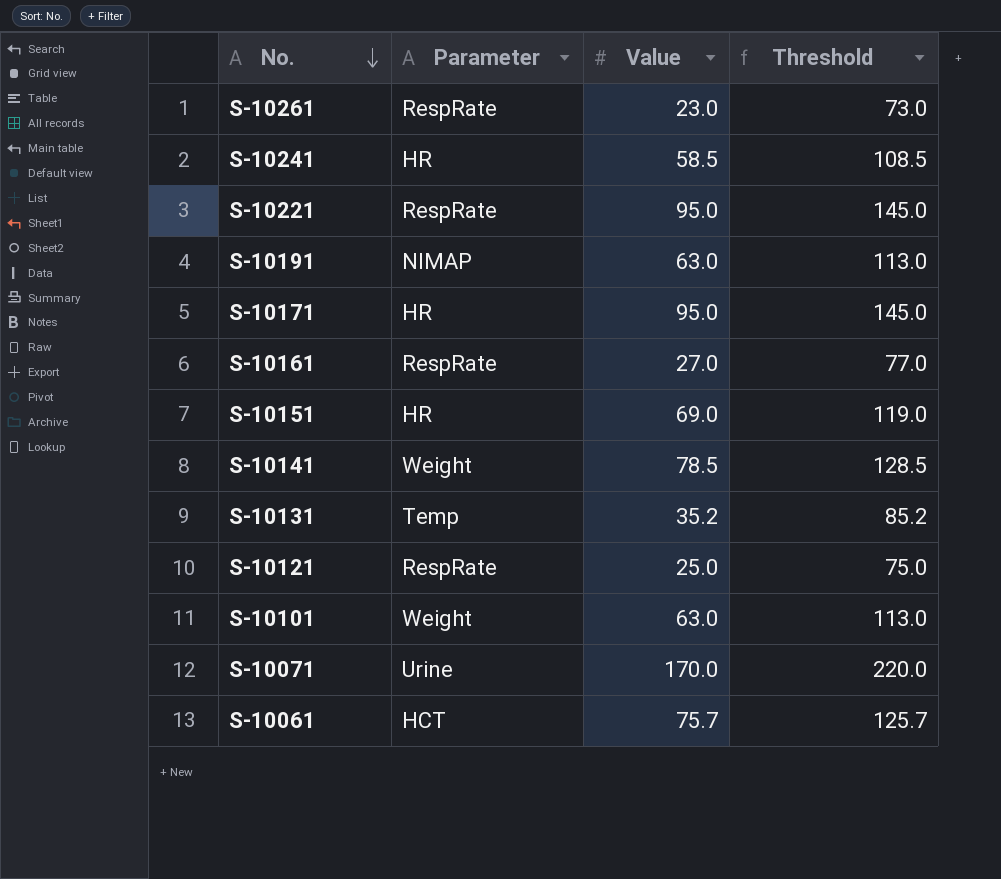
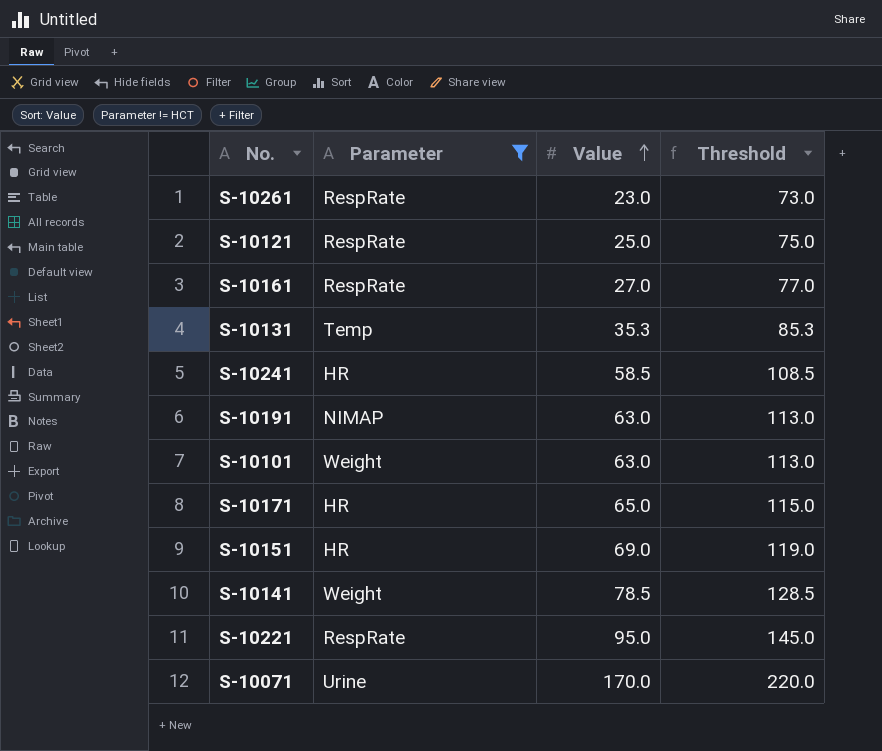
filter: none -> Parameter != HCT
row order: No. descending -> Value ascending
S-10131 | Value: 35.2 -> 35.3
S-10131 | Threshold: 85.2 -> 85.3
S-10171 | Value: 95.0 -> 65.0
S-10171 | Threshold: 145.0 -> 115.0

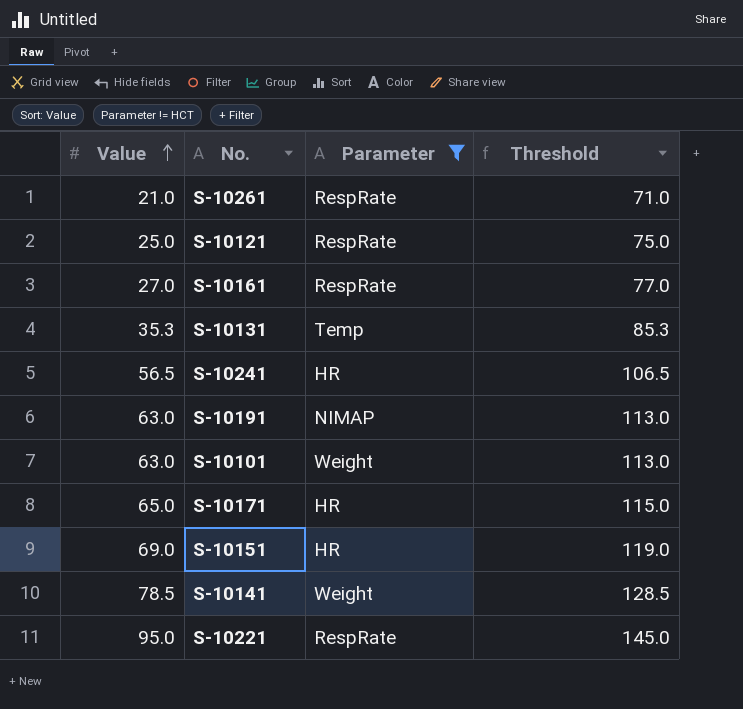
column Value | position: 3 -> 1
row S-10071: Urine | 170.0 | 220.0 -> none
S-10261 | Value: 23.0 -> 21.0
S-10261 | Threshold: 73.0 -> 71.0
S-10241 | Value: 58.5 -> 56.5
S-10241 | Threshold: 108.5 -> 106.5

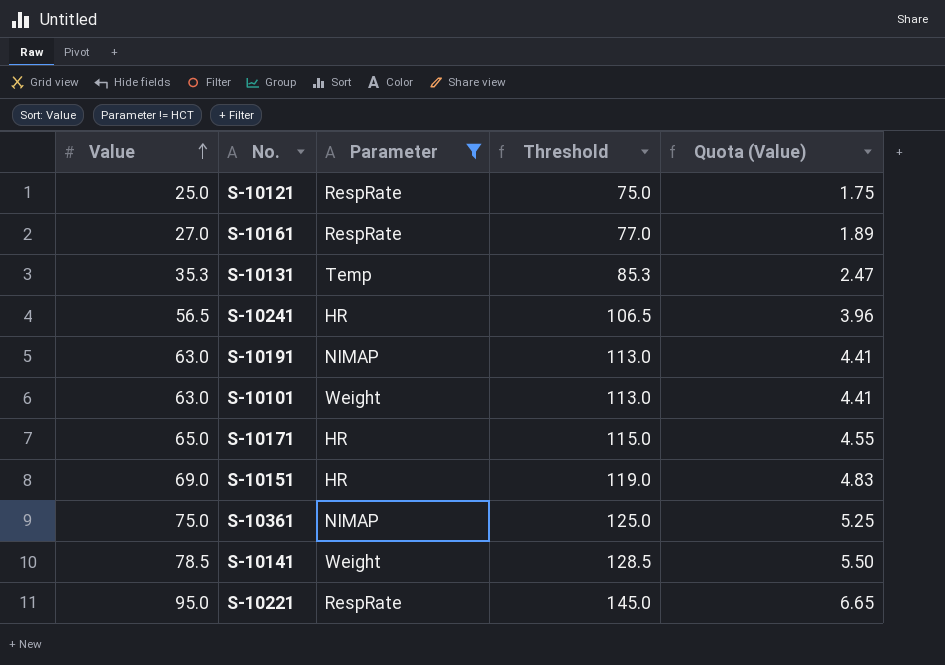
column Quota (Value) | formula: none -> [Value] * 0.07
row S-10261: 21.0 | RespRate | 71.0 -> none
row S-10361: none -> 75.0 | NIMAP | 125.0 | 5.25

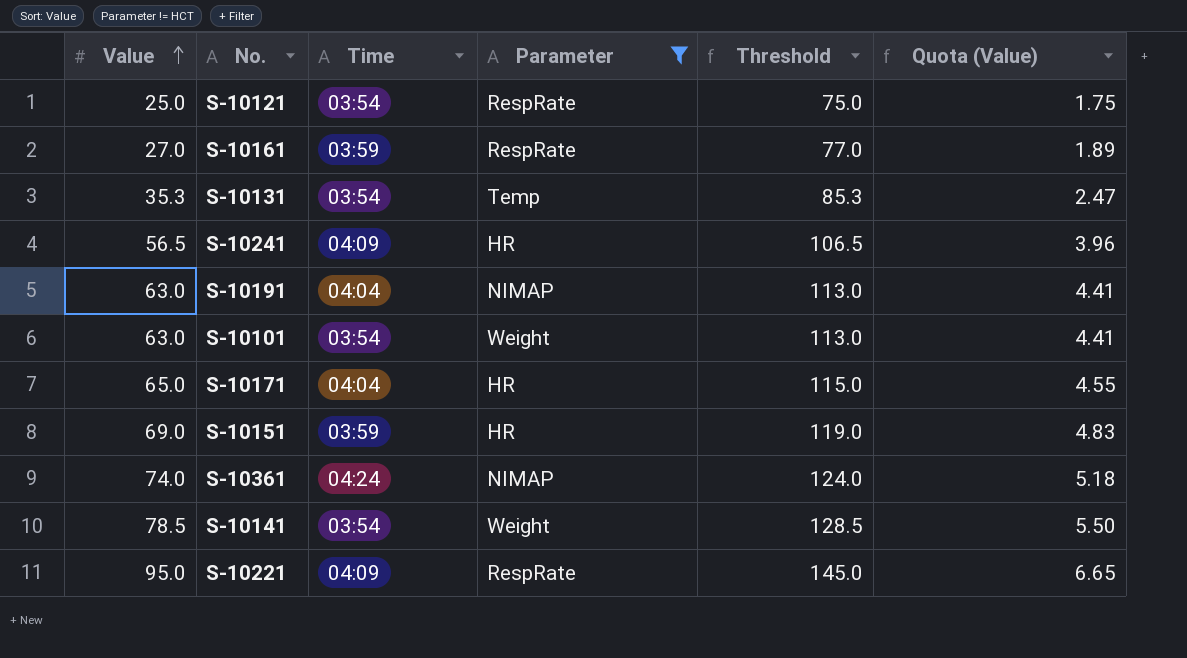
column Time | position: none -> 3
S-10361 | Value: 75.0 -> 74.0
S-10361 | Threshold: 125.0 -> 124.0
S-10361 | Quota (Value): 5.25 -> 5.18

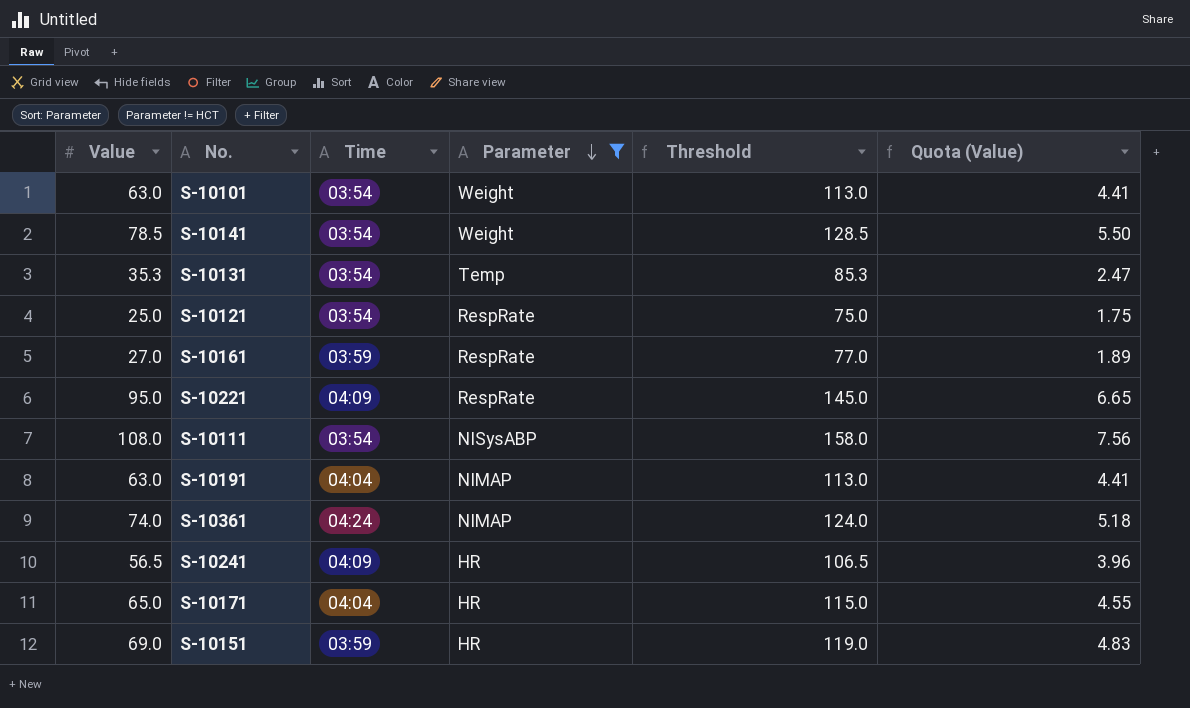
row order: Value ascending -> Parameter descending
row S-10111: none -> 108.0 | 03:54 | NISysABP | 158.0 | 7.56

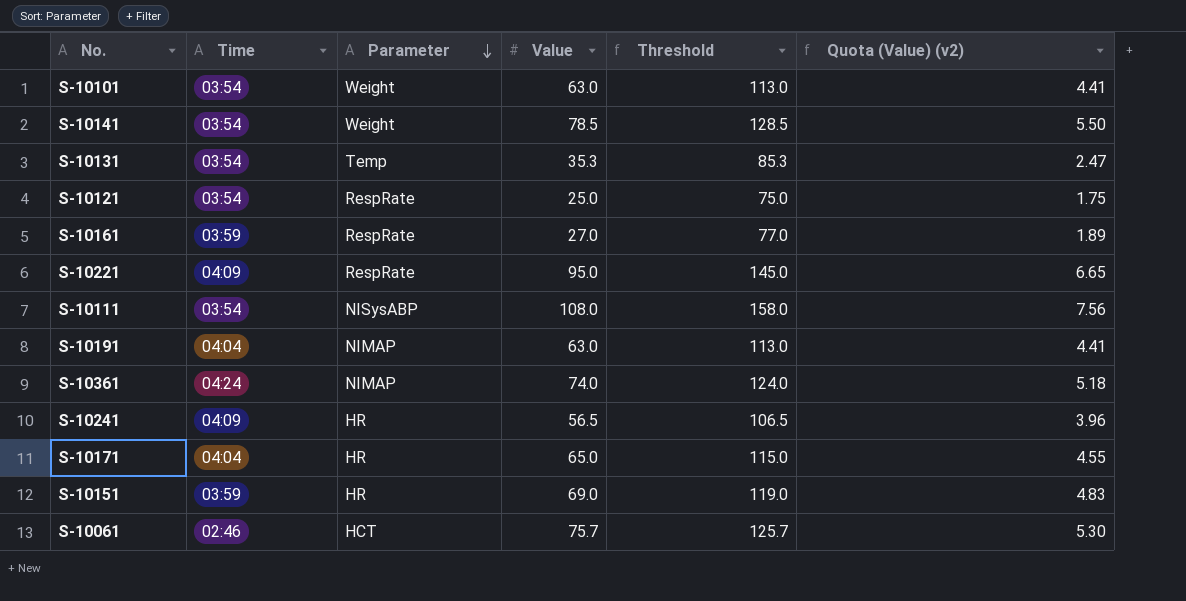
filter: Parameter != HCT -> none
column Value | position: 1 -> 4
column name: Quota (Value) -> Quota (Value) (v2)

